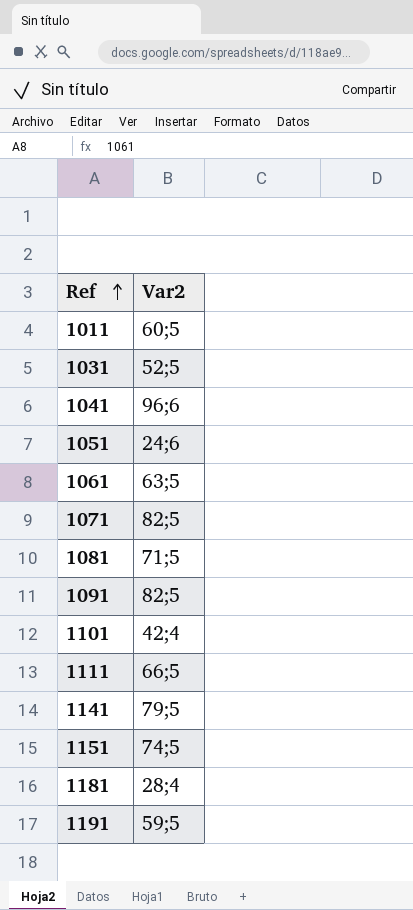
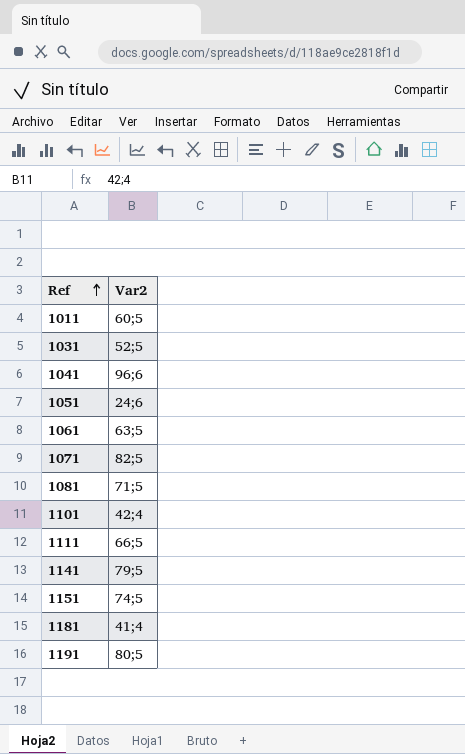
row 1091: 82;5 -> none
1181 | Var2: 28;4 -> 41;4
1191 | Var2: 59;5 -> 80;5

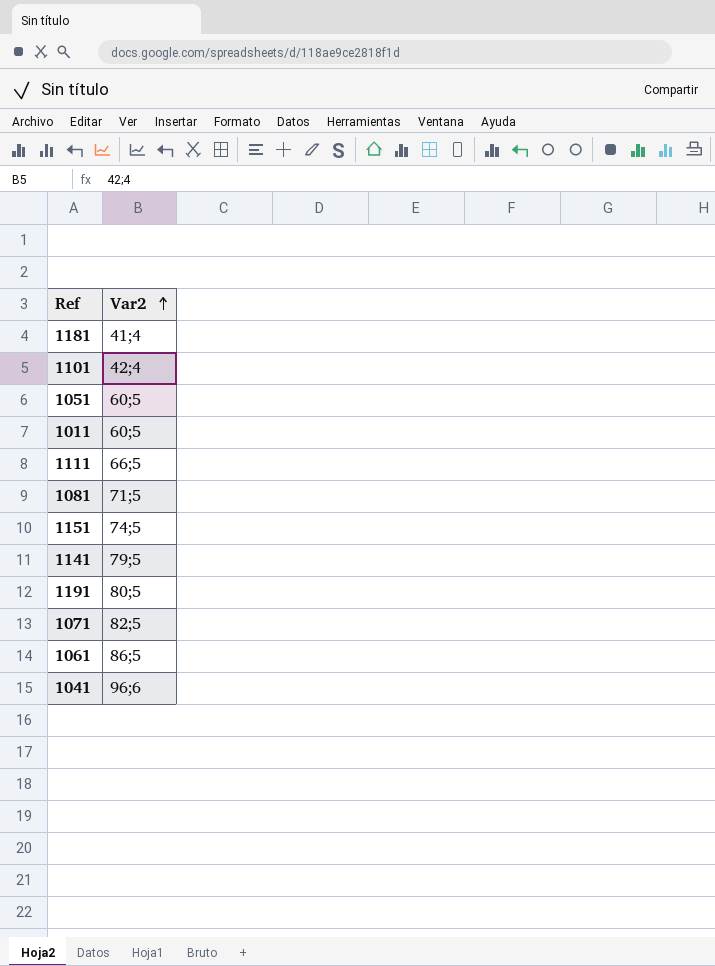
row order: Ref ascending -> Var2 ascending
row 1031: 52;5 -> none
1051 | Var2: 24;6 -> 60;5
1061 | Var2: 63;5 -> 86;5

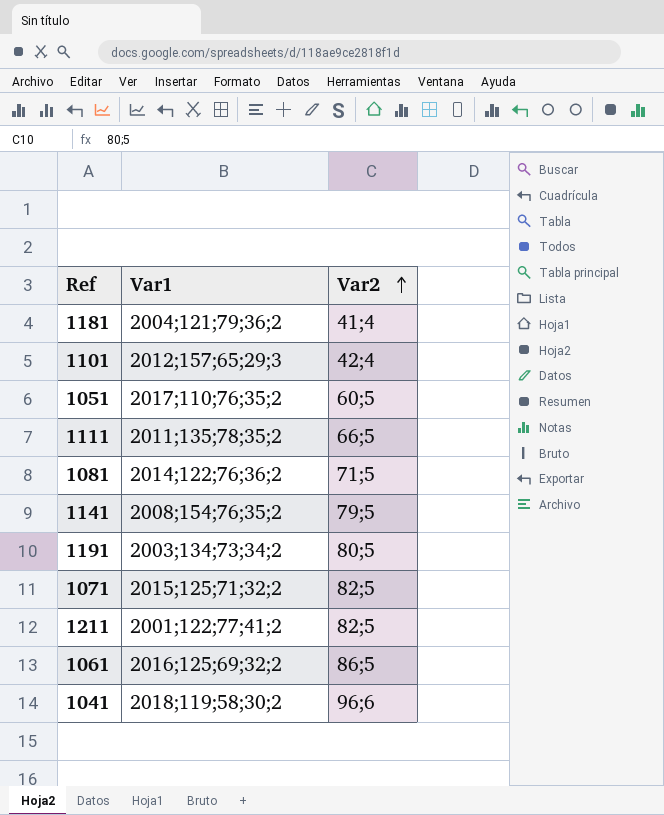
column Var1 | position: none -> 2
row 1011: 60;5 -> none
row 1151: 74;5 -> none
row 1211: none -> 2001;122;77;41;2 | 82;5

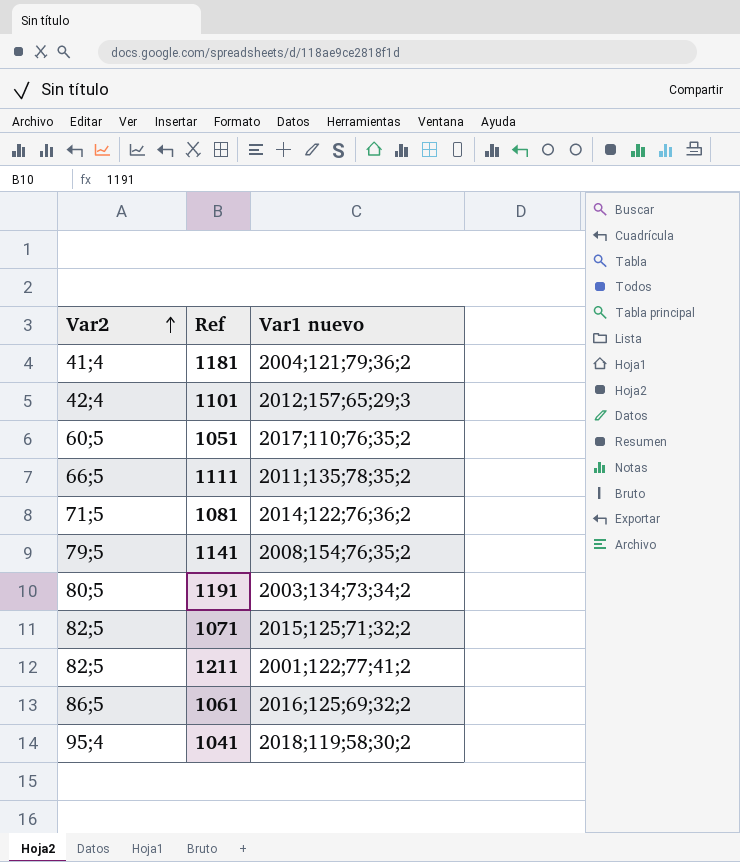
column Var2 | position: 3 -> 1
column name: Var1 -> Var1 nuevo
1041 | Var2: 96;6 -> 95;4

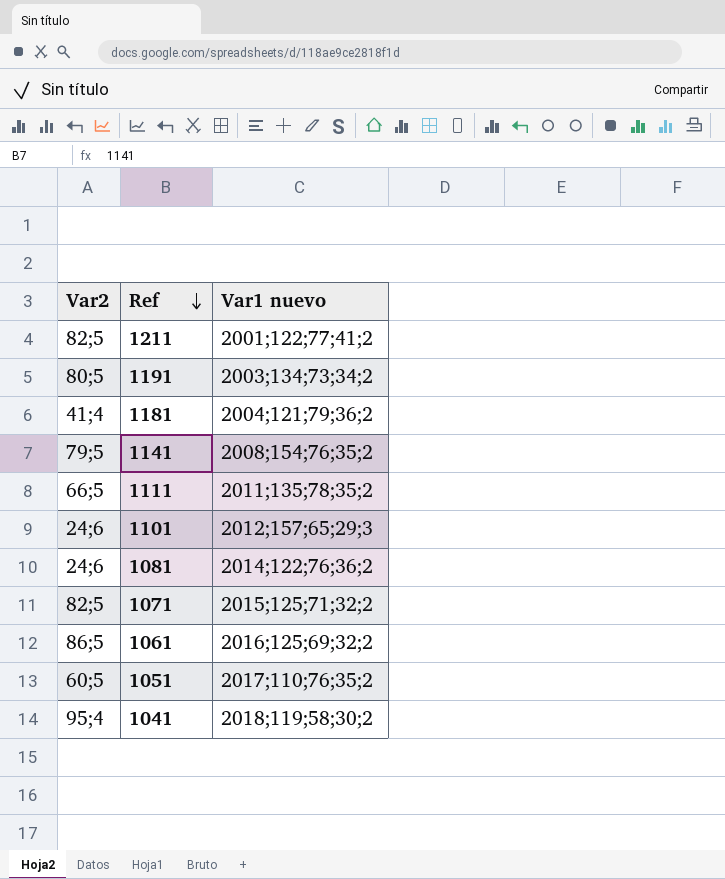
row order: Var2 ascending -> Ref descending
1101 | Var2: 42;4 -> 24;6
1081 | Var2: 71;5 -> 24;6

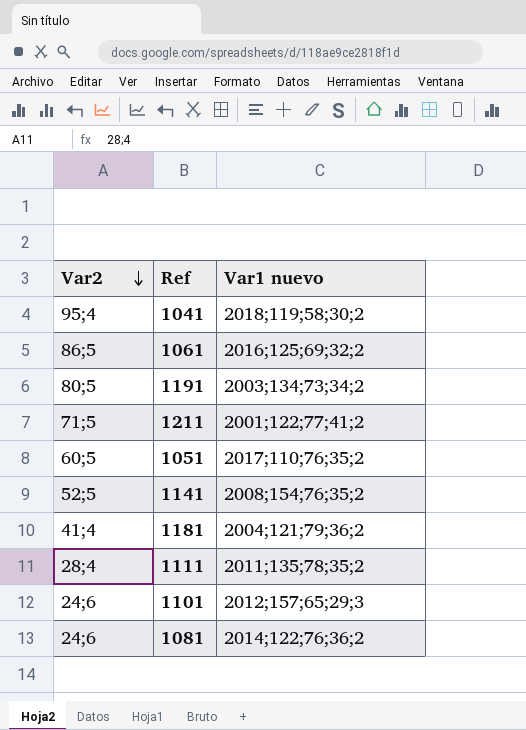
row order: Ref descending -> Var2 descending
row 1071: 82;5 | 2015;125;71;32;2 -> none
1211 | Var2: 82;5 -> 71;5
1141 | Var2: 79;5 -> 52;5
1111 | Var2: 66;5 -> 28;4

